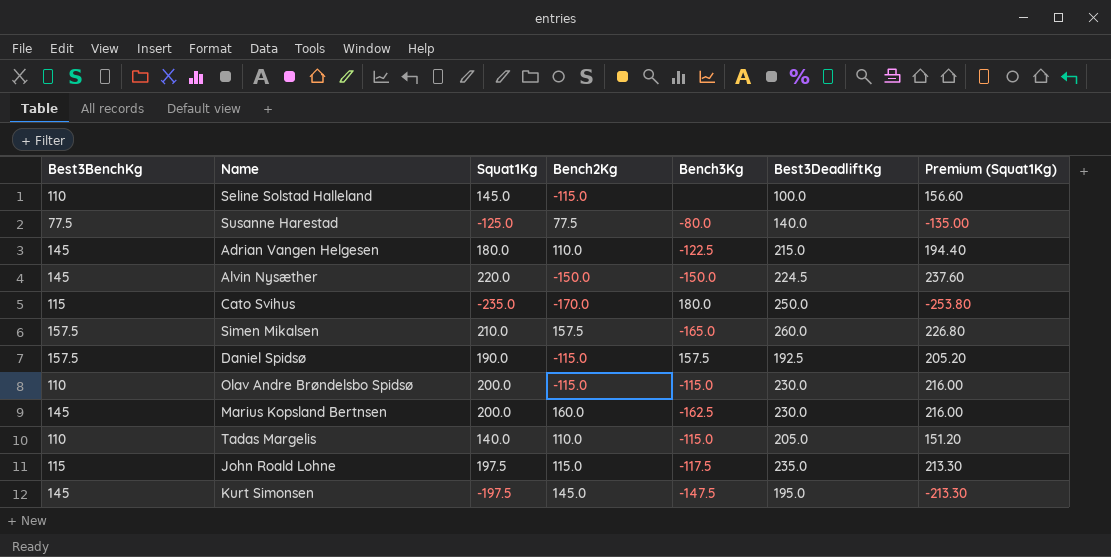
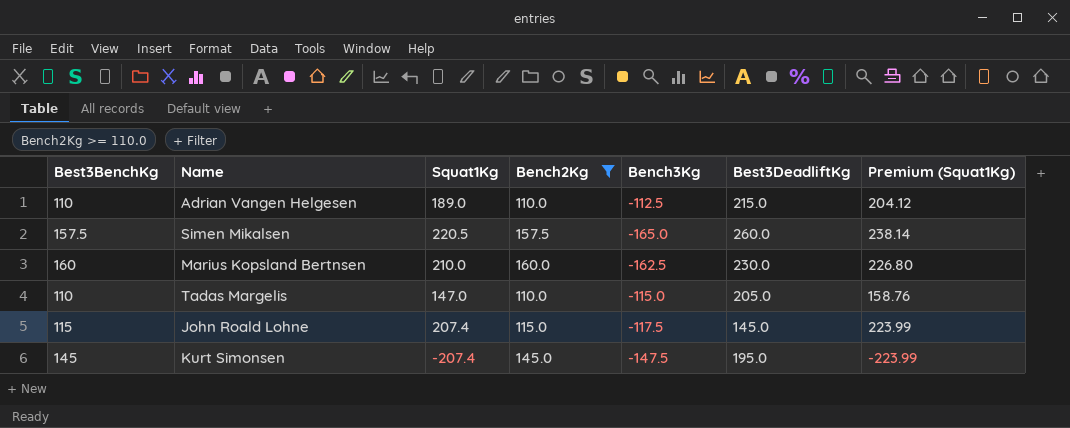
filter: none -> Bench2Kg >= 110.0
Adrian Vangen Helgesen | Best3BenchKg: 145 -> 110
Adrian Vangen Helgesen | Squat1Kg: 180.0 -> 189.0
Adrian Vangen Helgesen | Bench3Kg: -122.5 -> -112.5
Adrian Vangen Helgesen | Premium (Squat1Kg): 194.40 -> 204.12
Simen Mikalsen | Squat1Kg: 210.0 -> 220.5
Simen Mikalsen | Premium (Squat1Kg): 226.80 -> 238.14
Marius Kopsland Bertnsen | Best3BenchKg: 145 -> 160
Marius Kopsland Bertnsen | Squat1Kg: 200.0 -> 210.0
Marius Kopsland Bertnsen | Premium (Squat1Kg): 216.00 -> 226.80
Tadas Margelis | Squat1Kg: 140.0 -> 147.0
Tadas Margelis | Premium (Squat1Kg): 151.20 -> 158.76
John Roald Lohne | Squat1Kg: 197.5 -> 207.4
John Roald Lohne | Best3DeadliftKg: 235.0 -> 145.0
John Roald Lohne | Premium (Squat1Kg): 213.30 -> 223.99
Kurt Simonsen | Squat1Kg: -197.5 -> -207.4
Kurt Simonsen | Premium (Squat1Kg): -213.30 -> -223.99

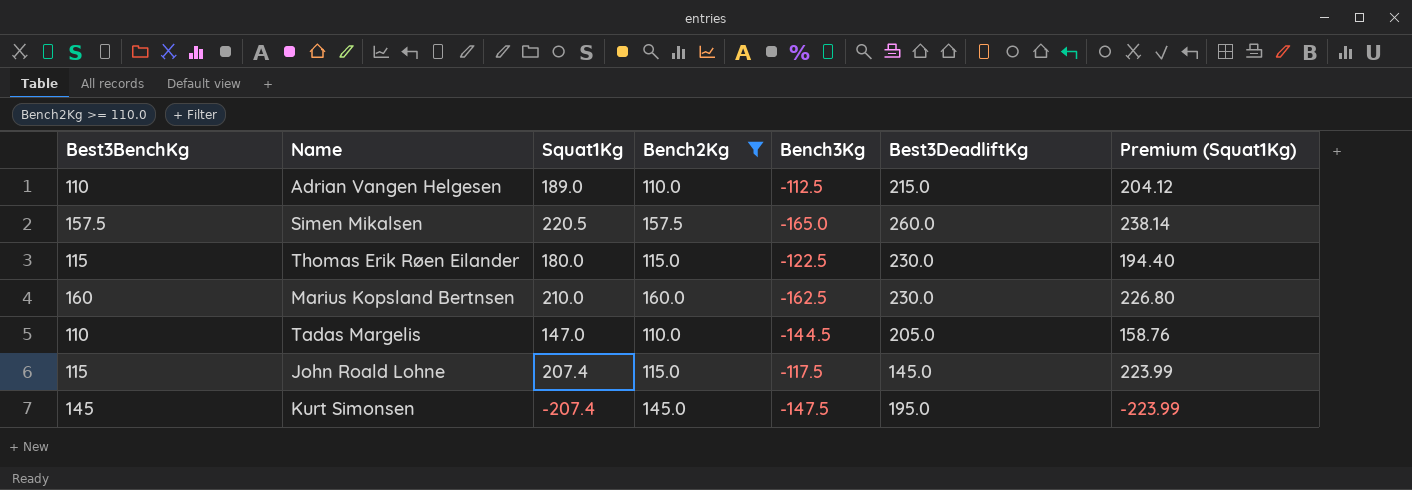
row Thomas Erik Røen Eilander: none -> 115 | 180.0 | 115.0 | -122.5 | 230.0 | 194.40
Tadas Margelis | Bench3Kg: -115.0 -> -144.5

